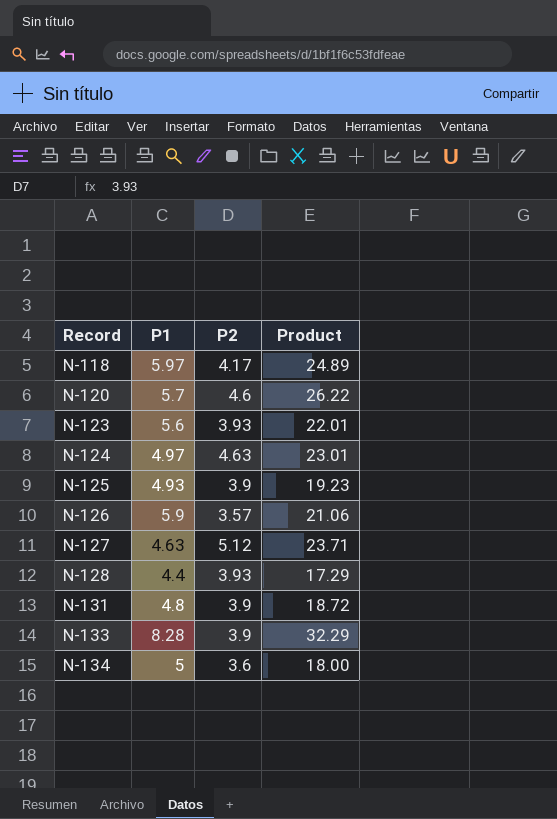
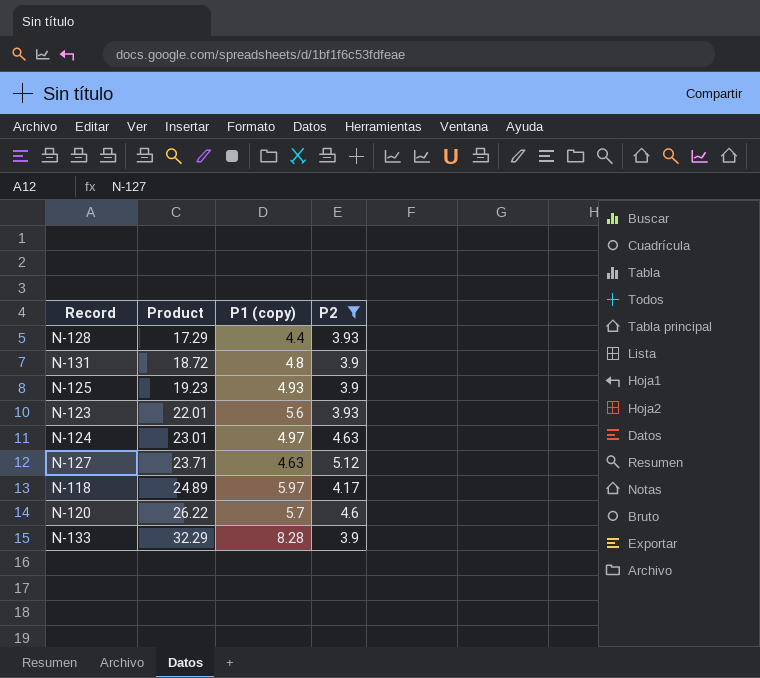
filter: none -> P2 >= 3.9
row order: Record ascending -> Product ascending
column Product | position: 4 -> 2
column name: P1 -> P1 (copy)

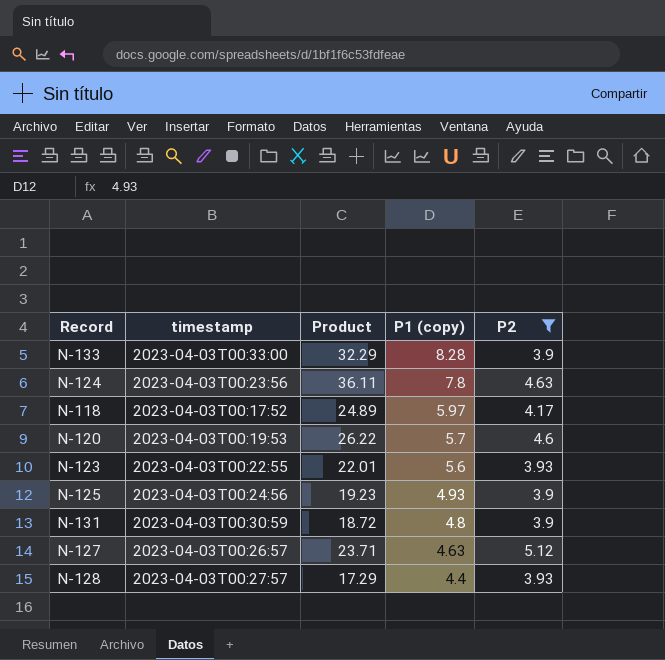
row order: Product ascending -> P1 (copy) descending
column timestamp | position: none -> 2
N-124 | Product: 23.01 -> 36.11
N-124 | P1 (copy): 4.97 -> 7.8

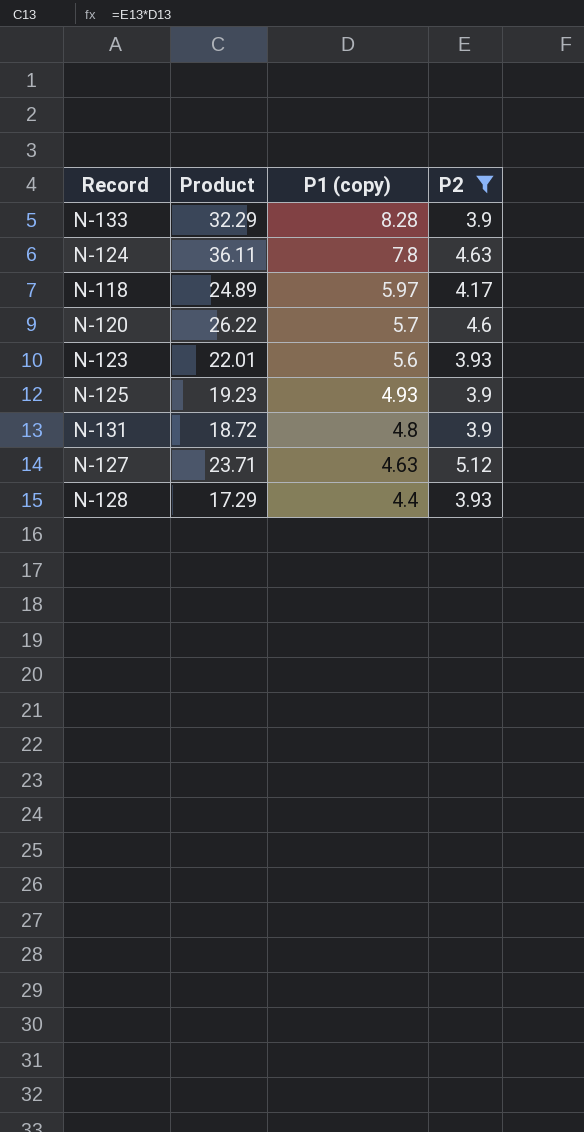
column timestamp | position: 2 -> none

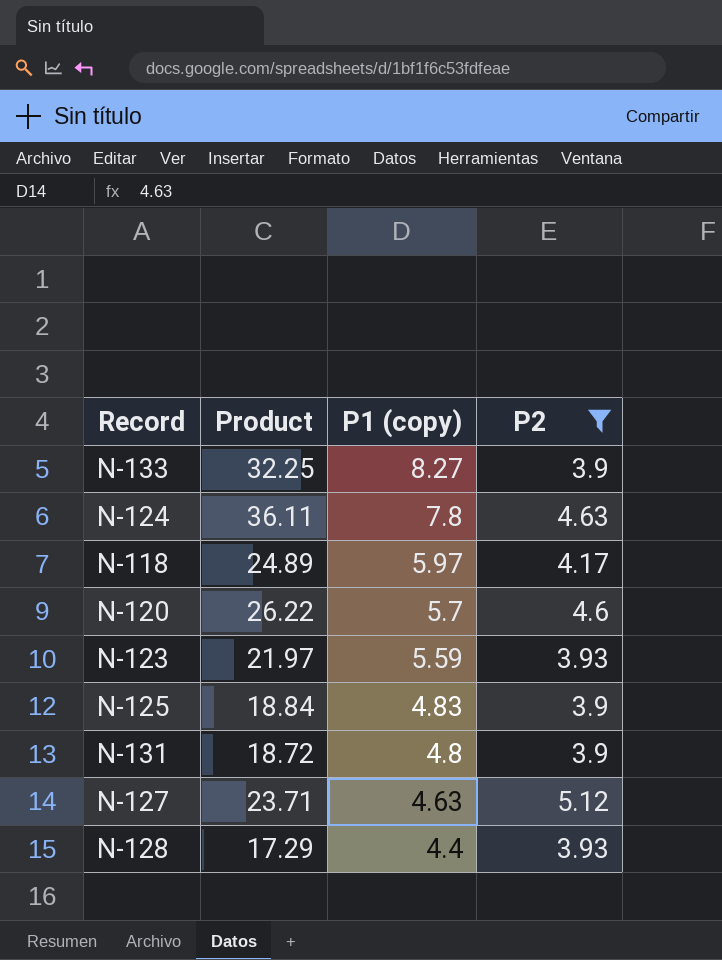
N-133 | Product: 32.29 -> 32.25
N-133 | P1 (copy): 8.28 -> 8.27
N-123 | Product: 22.01 -> 21.97
N-123 | P1 (copy): 5.6 -> 5.59
N-125 | Product: 19.23 -> 18.84
N-125 | P1 (copy): 4.93 -> 4.83

